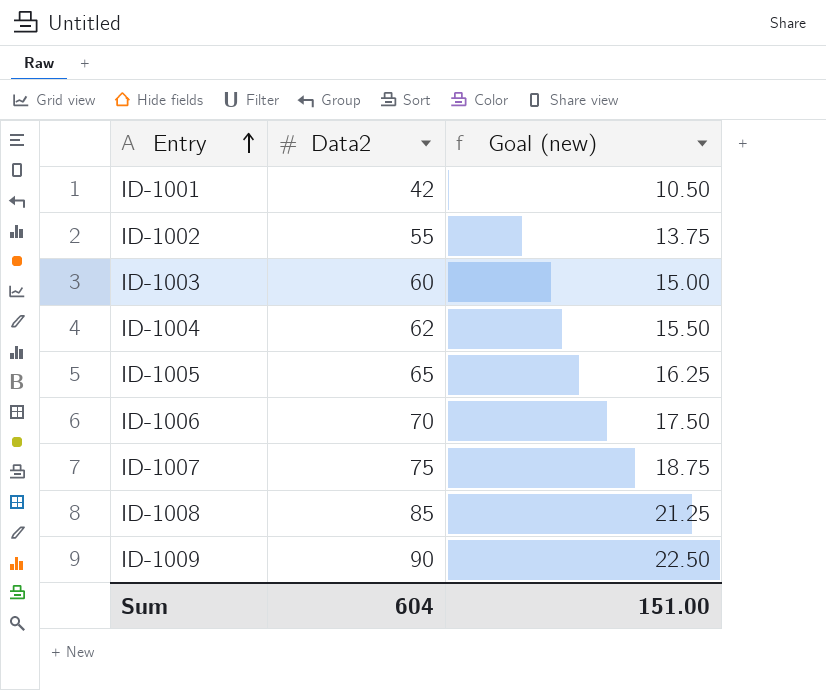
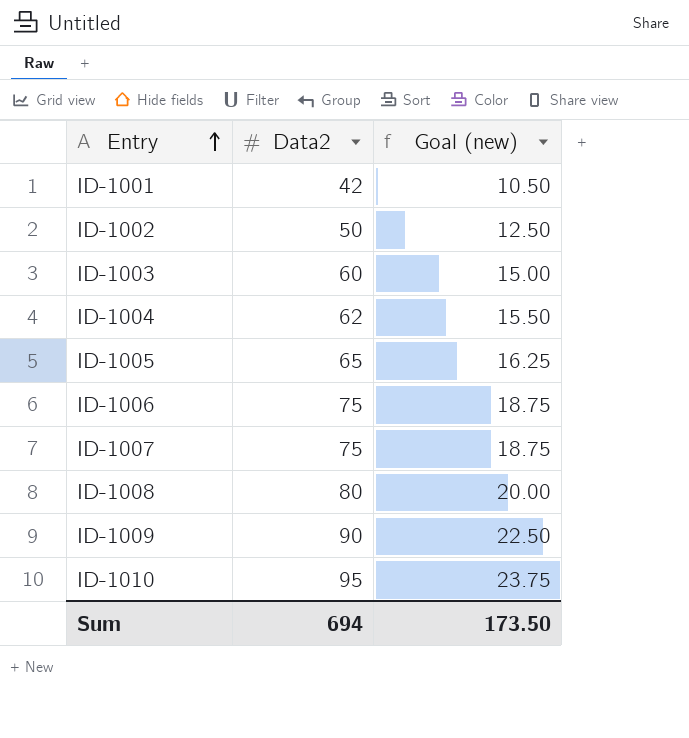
ID-1002 | Data2: 55 -> 50
ID-1002 | Goal (new): 13.75 -> 12.50
ID-1006 | Data2: 70 -> 75
ID-1006 | Goal (new): 17.50 -> 18.75
ID-1008 | Data2: 85 -> 80
ID-1008 | Goal (new): 21.25 -> 20.00
row ID-1010: none -> 95 | 23.75
Sum | Data2: 604 -> 694
Sum | Goal (new): 151.00 -> 173.50

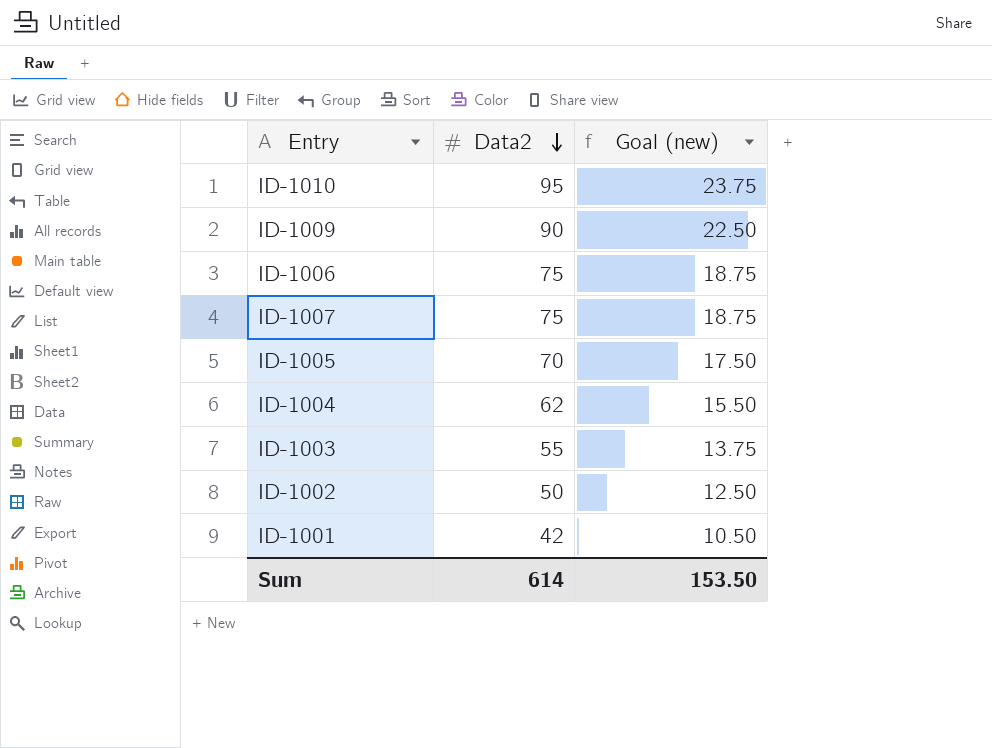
row order: Entry ascending -> Data2 descending
row ID-1008: 80 | 20.00 -> none
ID-1005 | Data2: 65 -> 70
ID-1005 | Goal (new): 16.25 -> 17.50
ID-1003 | Data2: 60 -> 55
ID-1003 | Goal (new): 15.00 -> 13.75
Sum | Data2: 694 -> 614
Sum | Goal (new): 173.50 -> 153.50

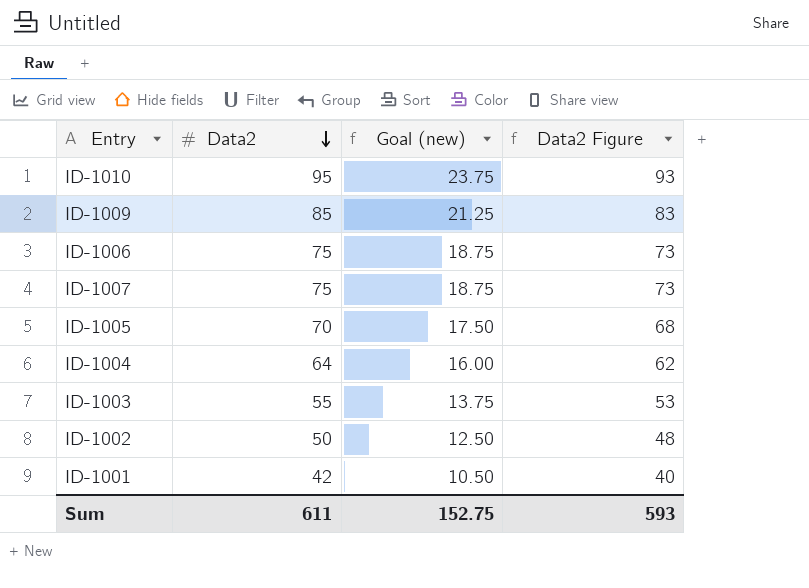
column Data2 Figure | formula: none -> [Data2] - 2
ID-1009 | Data2: 90 -> 85
ID-1009 | Goal (new): 22.50 -> 21.25
ID-1004 | Data2: 62 -> 64
ID-1004 | Goal (new): 15.50 -> 16.00
Sum | Data2: 614 -> 611
Sum | Goal (new): 153.50 -> 152.75

